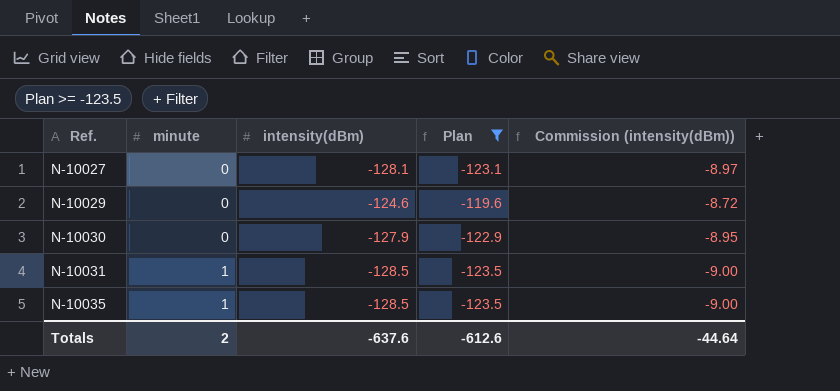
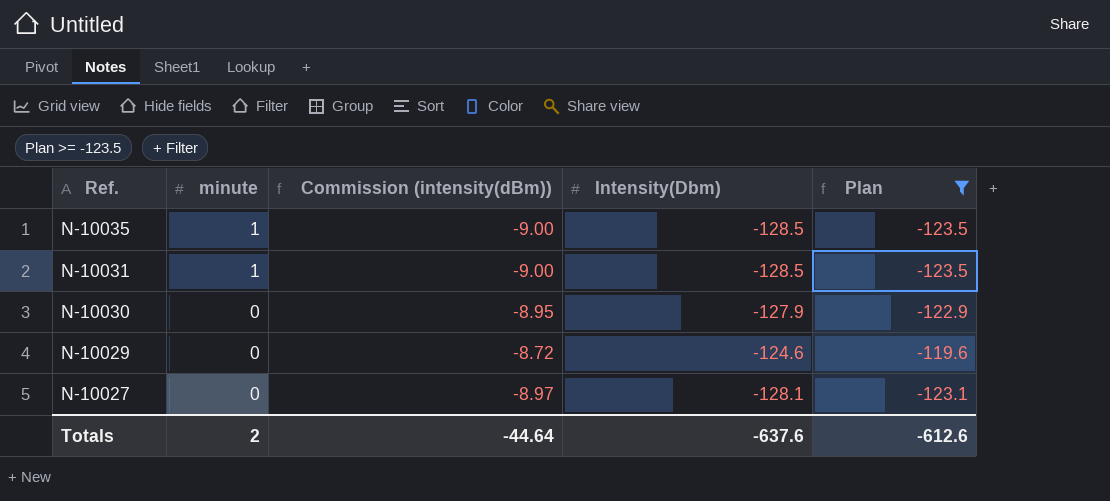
row order: Ref. ascending -> Ref. descending
column Commission (intensity(dBm)) | position: 5 -> 3
column name: intensity(dBm) -> Intensity(Dbm)

